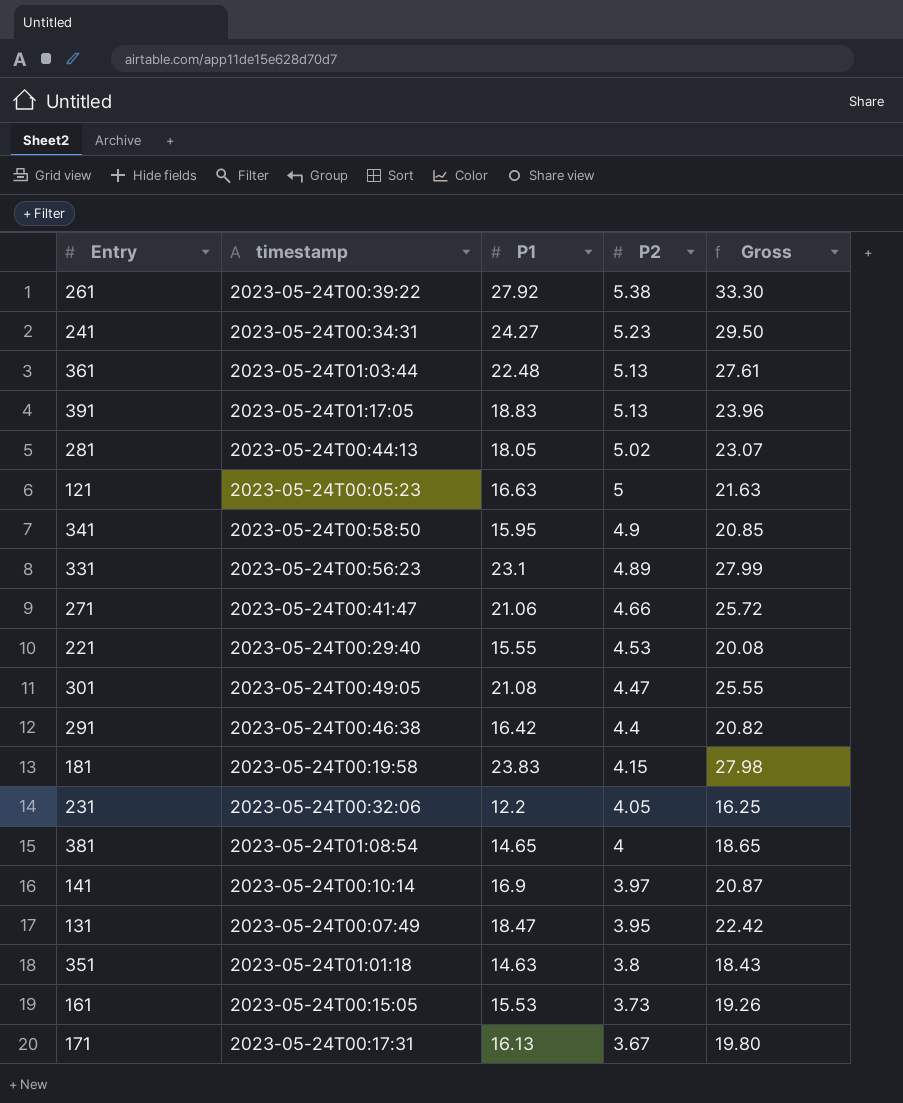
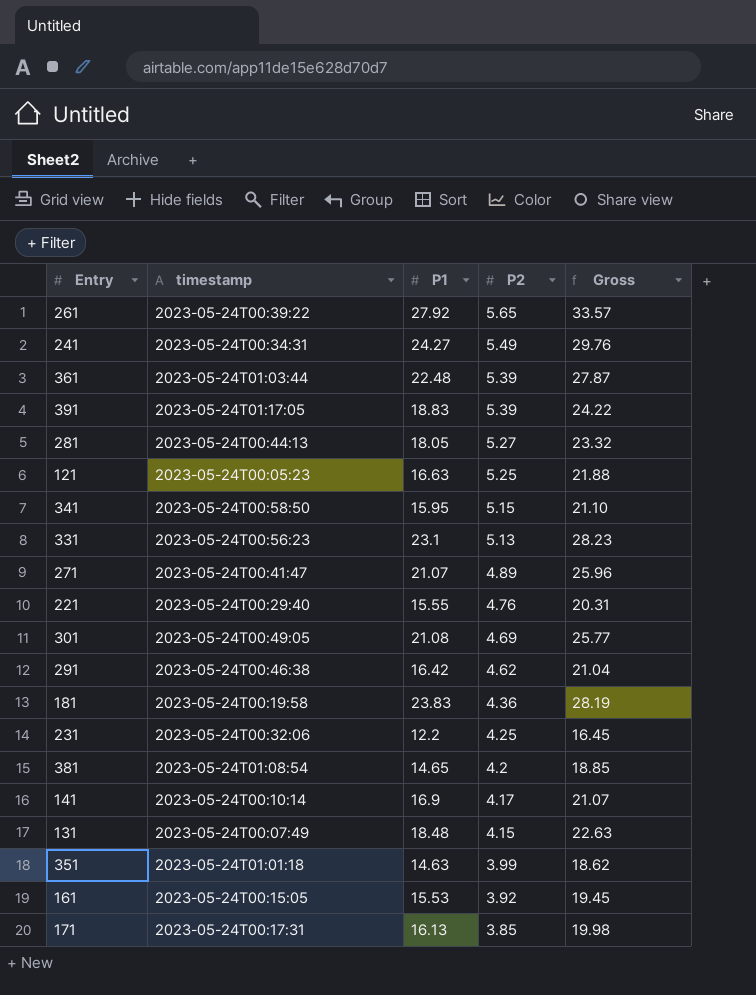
261 | P2: 5.38 -> 5.65
261 | Gross: 33.30 -> 33.57
241 | P2: 5.23 -> 5.49
241 | Gross: 29.50 -> 29.76
361 | P2: 5.13 -> 5.39
361 | Gross: 27.61 -> 27.87
391 | P2: 5.13 -> 5.39
391 | Gross: 23.96 -> 24.22
281 | P2: 5.02 -> 5.27
281 | Gross: 23.07 -> 23.32
121 | P2: 5 -> 5.25
121 | Gross: 21.63 -> 21.88
341 | P2: 4.9 -> 5.15
341 | Gross: 20.85 -> 21.10
331 | P2: 4.89 -> 5.13
331 | Gross: 27.99 -> 28.23
271 | P1: 21.06 -> 21.07
271 | P2: 4.66 -> 4.89
271 | Gross: 25.72 -> 25.96
221 | P2: 4.53 -> 4.76
221 | Gross: 20.08 -> 20.31
301 | P2: 4.47 -> 4.69
301 | Gross: 25.55 -> 25.77
291 | P2: 4.4 -> 4.62
291 | Gross: 20.82 -> 21.04
181 | P2: 4.15 -> 4.36
181 | Gross: 27.98 -> 28.19
231 | P2: 4.05 -> 4.25
231 | Gross: 16.25 -> 16.45
381 | P2: 4 -> 4.2
381 | Gross: 18.65 -> 18.85
141 | P2: 3.97 -> 4.17
141 | Gross: 20.87 -> 21.07
131 | P1: 18.47 -> 18.48
131 | P2: 3.95 -> 4.15
131 | Gross: 22.42 -> 22.63
351 | P2: 3.8 -> 3.99
351 | Gross: 18.43 -> 18.62
161 | P2: 3.73 -> 3.92
161 | Gross: 19.26 -> 19.45
171 | P2: 3.67 -> 3.85
171 | Gross: 19.80 -> 19.98

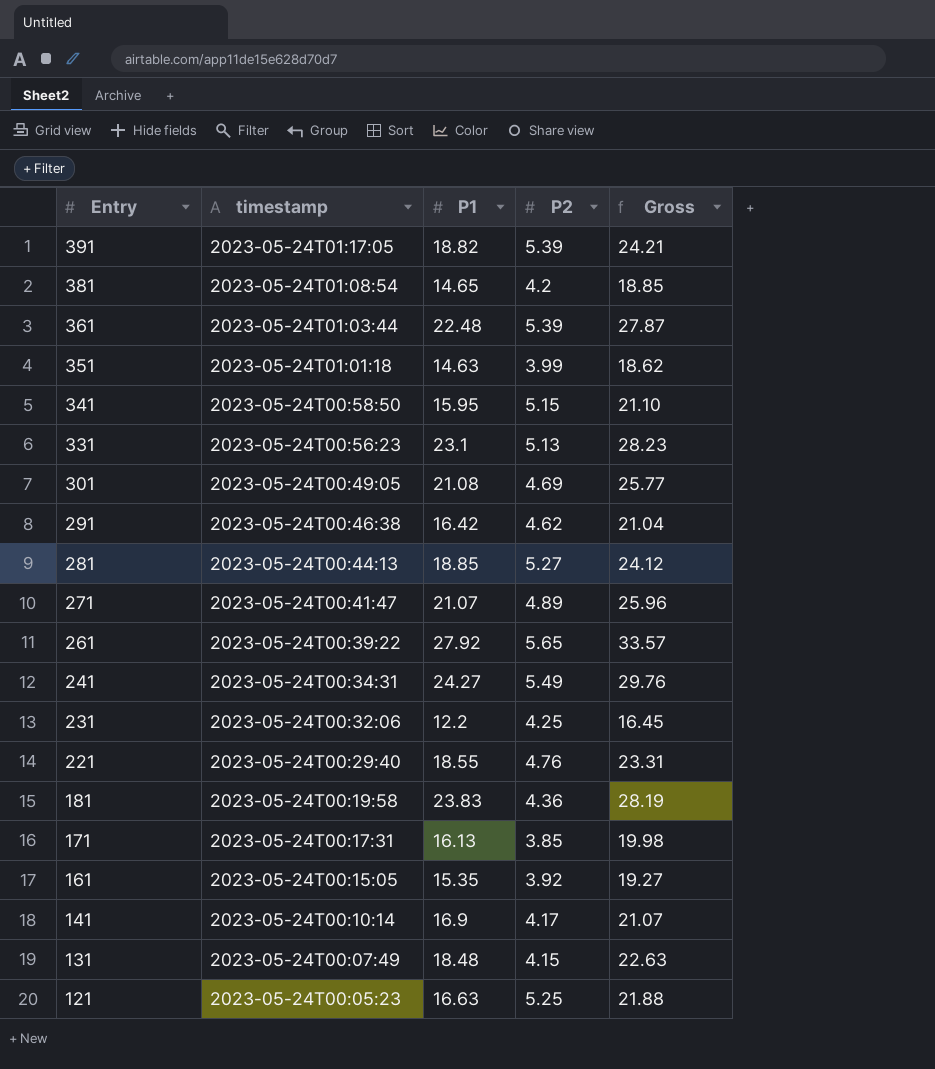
row order: P2 descending -> Entry descending
391 | P1: 18.83 -> 18.82
391 | Gross: 24.22 -> 24.21
281 | P1: 18.05 -> 18.85
281 | Gross: 23.32 -> 24.12
221 | P1: 15.55 -> 18.55
221 | Gross: 20.31 -> 23.31
161 | P1: 15.53 -> 15.35
161 | Gross: 19.45 -> 19.27

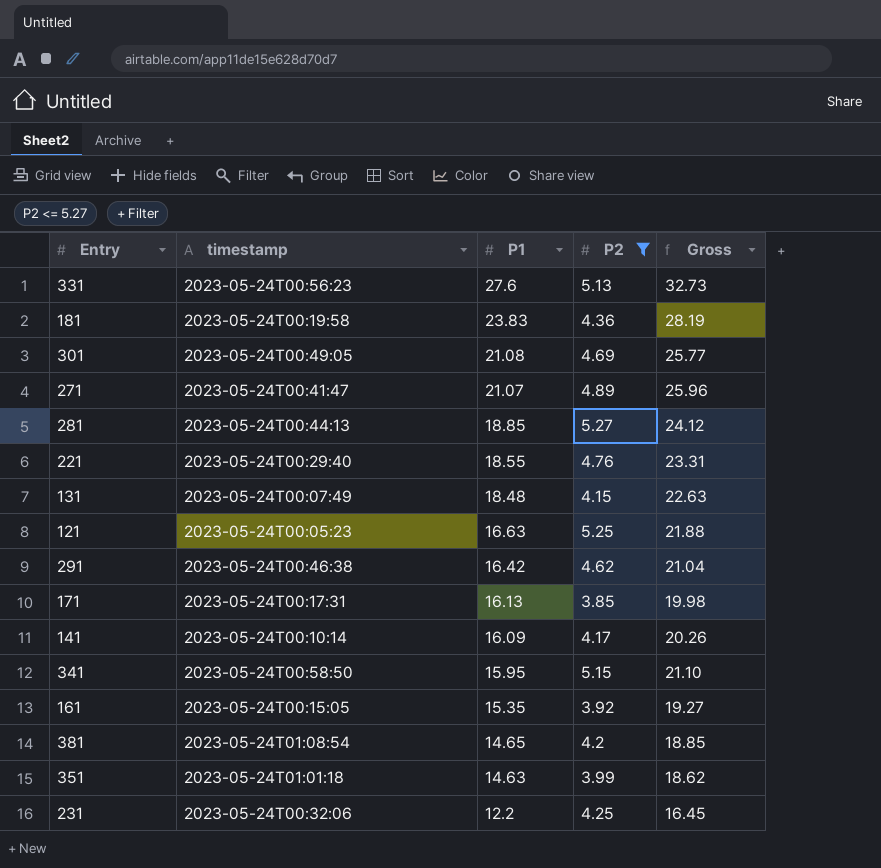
filter: none -> P2 <= 5.27
row order: Entry descending -> P1 descending
331 | P1: 23.1 -> 27.6
331 | Gross: 28.23 -> 32.73
141 | P1: 16.9 -> 16.09
141 | Gross: 21.07 -> 20.26

